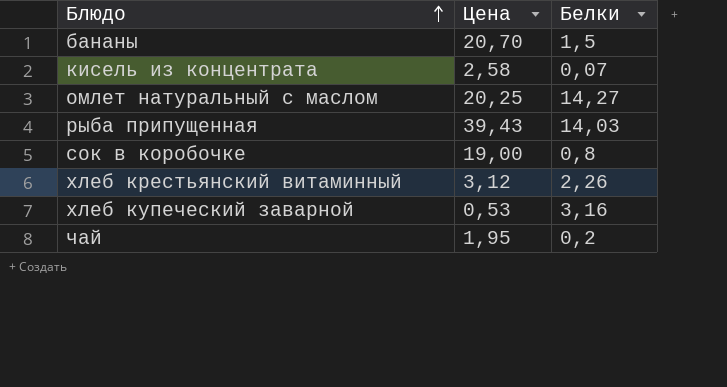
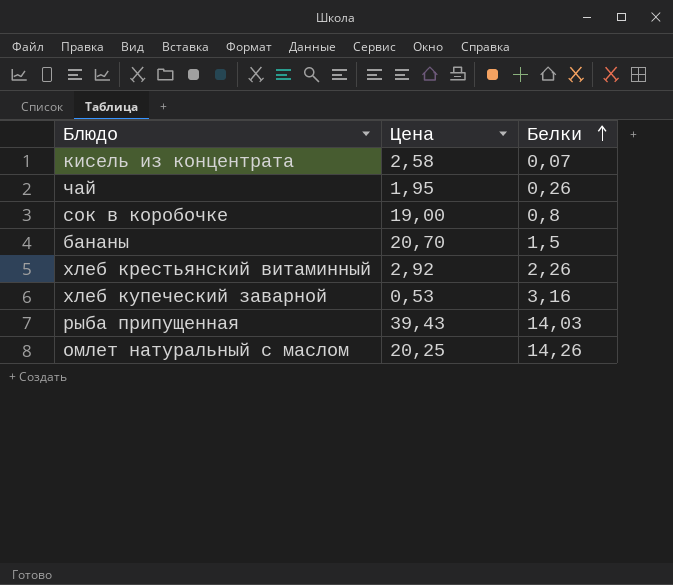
row order: Блюдо ascending -> Белки ascending
чай | Белки: 0,2 -> 0,26
хлеб крестьянский витаминный | Цена: 3,12 -> 2,92
омлет натуральный с маслом | Белки: 14,27 -> 14,26

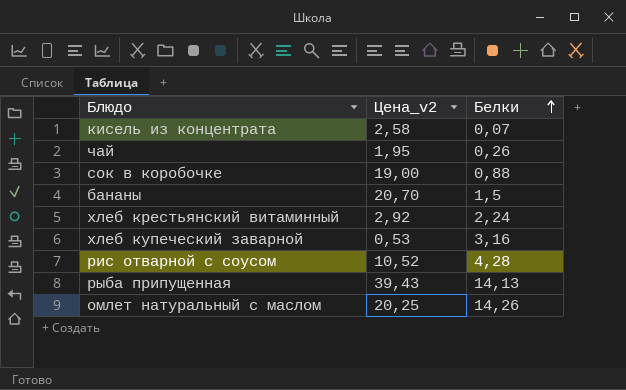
column name: Цена -> Цена_v2
сок в коробочке | Белки: 0,8 -> 0,88
хлеб крестьянский витаминный | Белки: 2,26 -> 2,24
row рис отварной с соусом: none -> 10,52 | 4,28
рыба припущенная | Белки: 14,03 -> 14,13

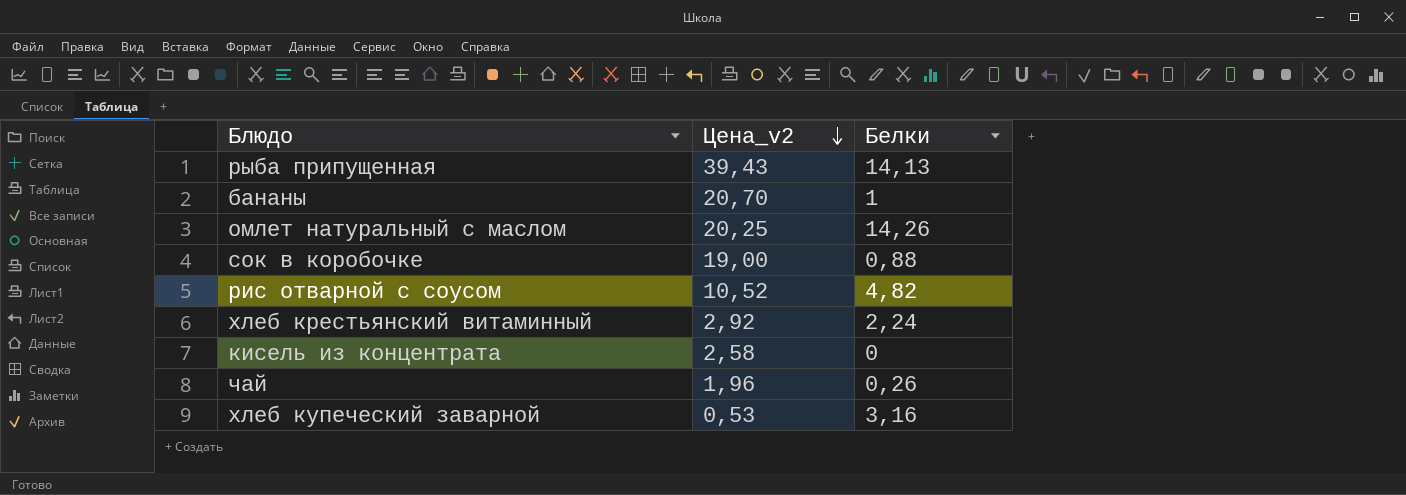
row order: Белки ascending -> Цена_v2 descending
бананы | Белки: 1,5 -> 1
рис отварной с соусом | Белки: 4,28 -> 4,82
кисель из концентрата | Белки: 0,07 -> 0
чай | Цена_v2: 1,95 -> 1,96

